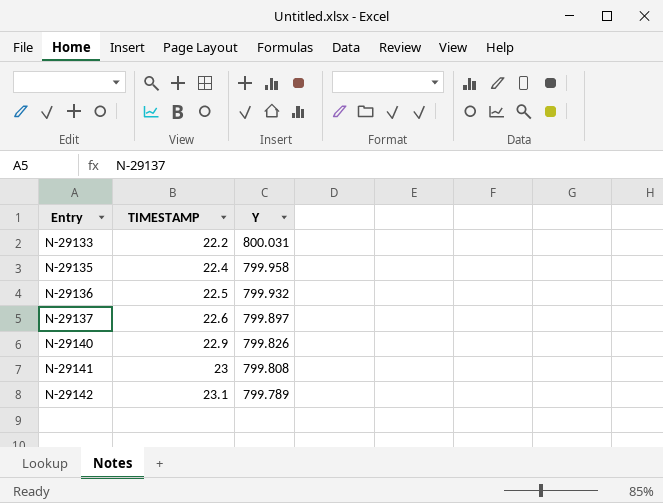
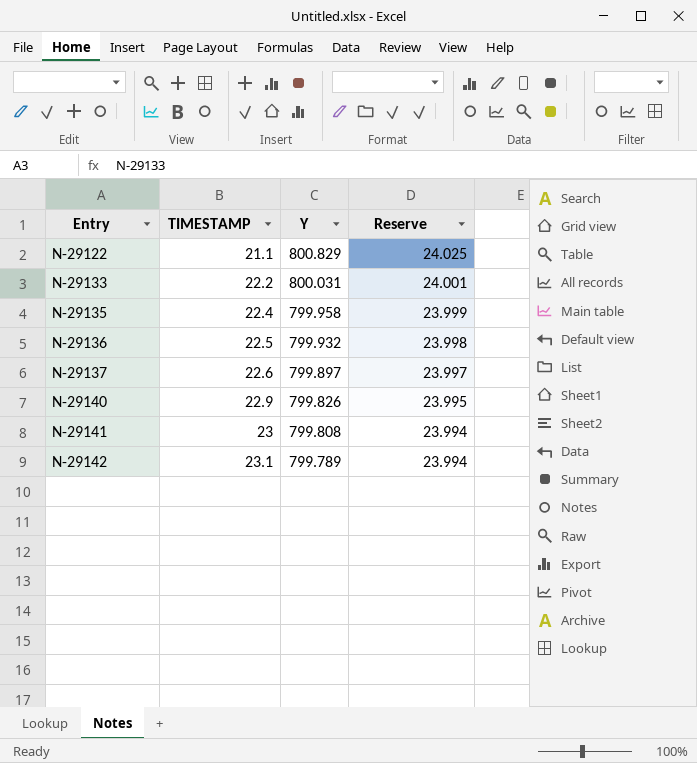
column Reserve | formula: none -> [Y] * 0.03
row N-29122: none -> 21.1 | 800.829 | 24.025

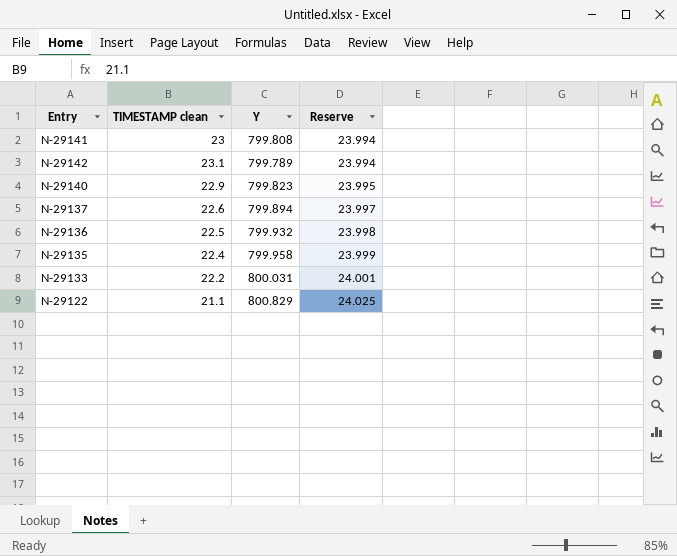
row order: Entry ascending -> Reserve ascending
column name: TIMESTAMP -> TIMESTAMP clean
N-29140 | Y: 799.826 -> 799.823
N-29137 | Y: 799.897 -> 799.894

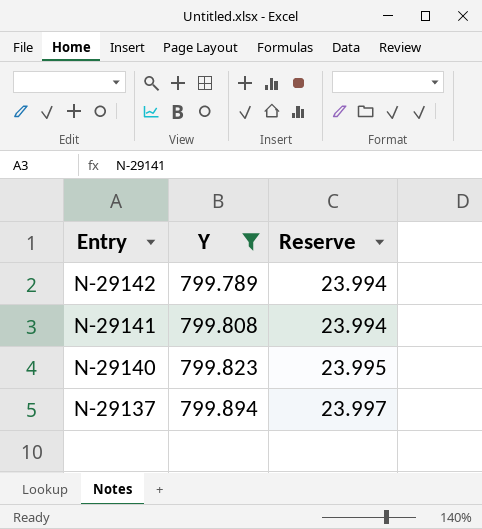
filter: none -> Y <= 799.894
row order: Reserve ascending -> Entry descending
column TIMESTAMP clean | position: 2 -> none

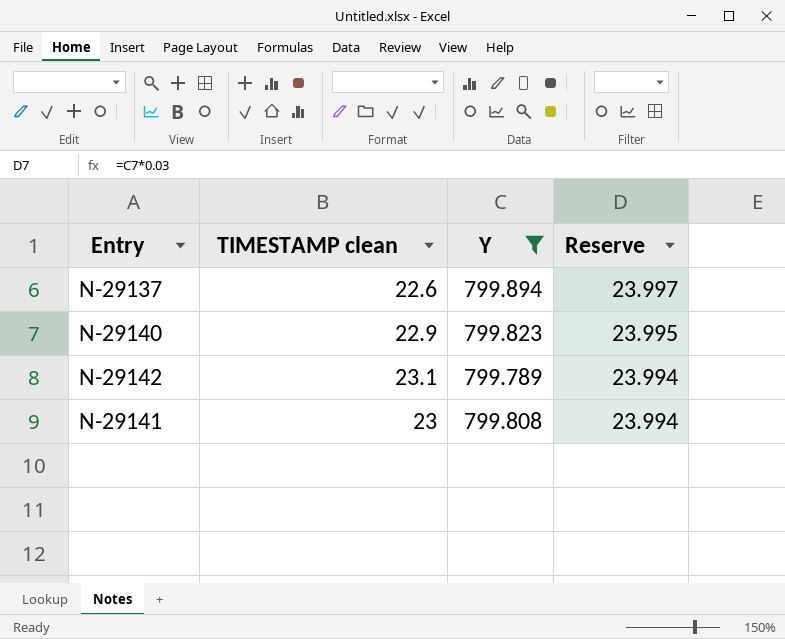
row order: Entry descending -> Reserve descending
column TIMESTAMP clean | position: none -> 2

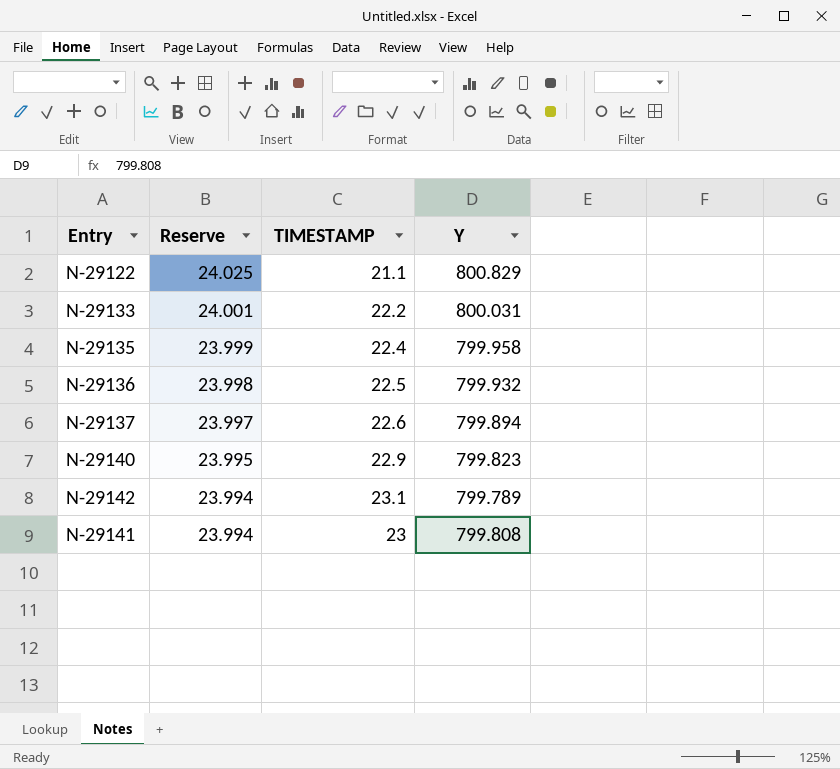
filter: Y <= 799.894 -> none
column Reserve | position: 4 -> 2
column name: TIMESTAMP clean -> TIMESTAMP

